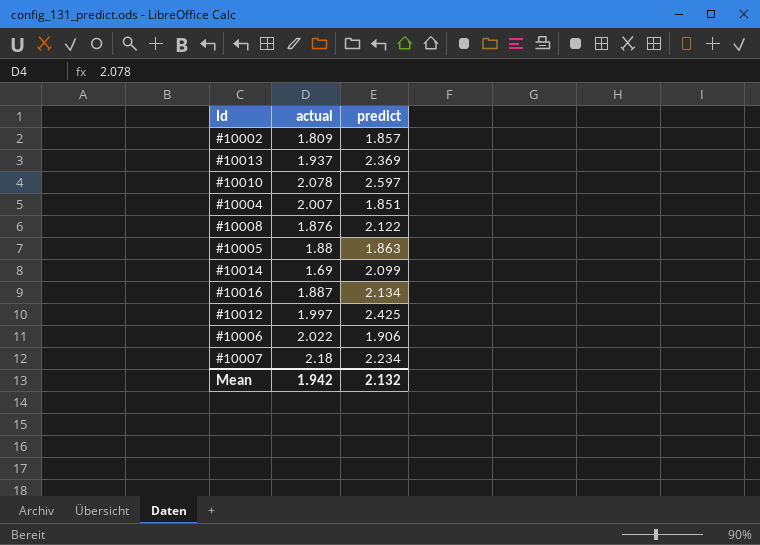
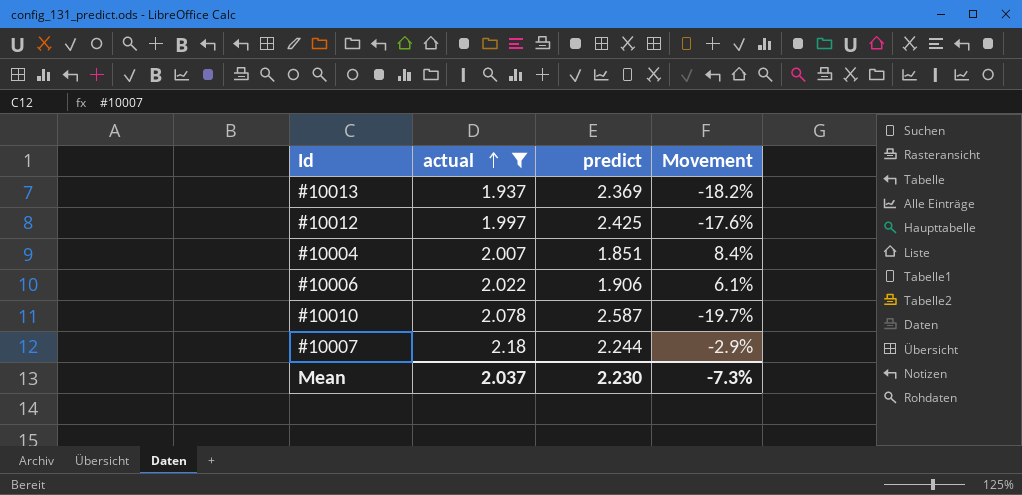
filter: none -> actual >= 1.937
row order: none -> actual ascending
column Movement | formula: none -> ([actual] - [predict]) / [predict]
#10010 | predict: 2.597 -> 2.587
#10007 | predict: 2.234 -> 2.244
Mean | actual: 1.942 -> 2.037
Mean | predict: 2.132 -> 2.230

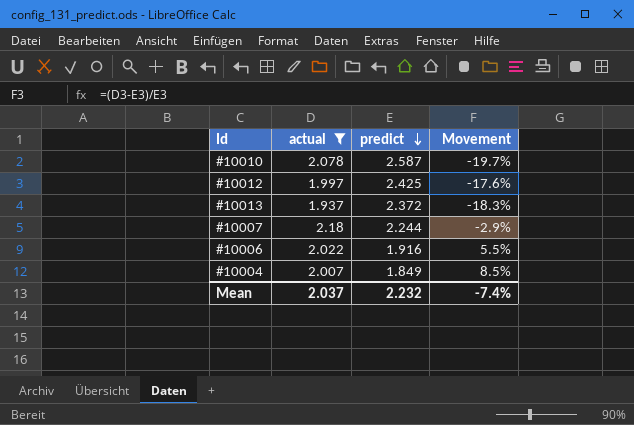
row order: actual ascending -> predict descending
#10013 | predict: 2.369 -> 2.372
#10013 | Movement: -18.2% -> -18.3%
#10006 | predict: 1.906 -> 1.916
#10006 | Movement: 6.1% -> 5.5%
#10004 | predict: 1.851 -> 1.849
#10004 | Movement: 8.4% -> 8.5%
Mean | predict: 2.230 -> 2.232
Mean | Movement: -7.3% -> -7.4%

